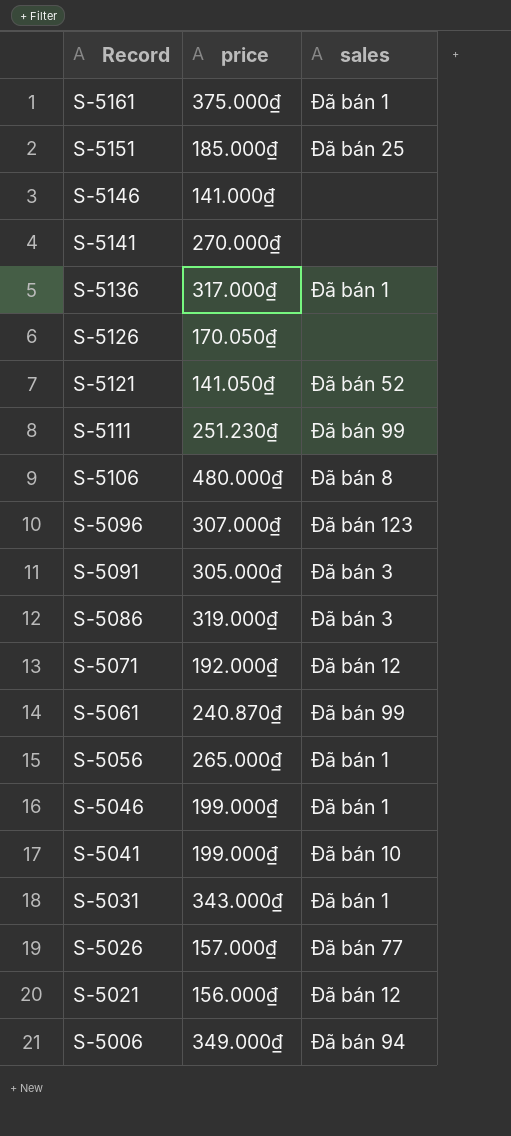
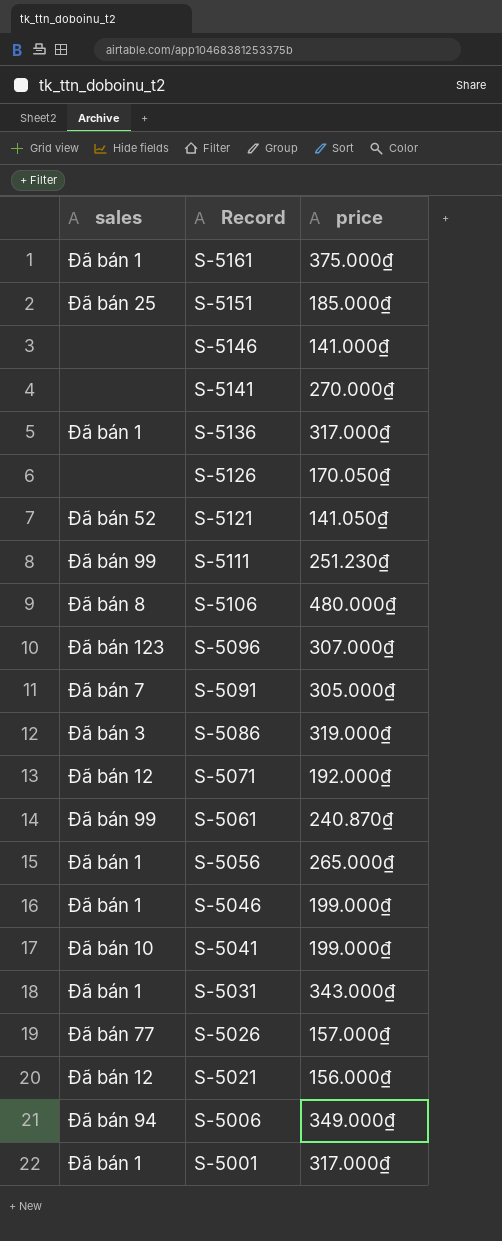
column sales | position: 3 -> 1
S-5091 | sales: Đã bán 3 -> Đã bán 7
row S-5001: none -> Đã bán 1 | 317.000₫

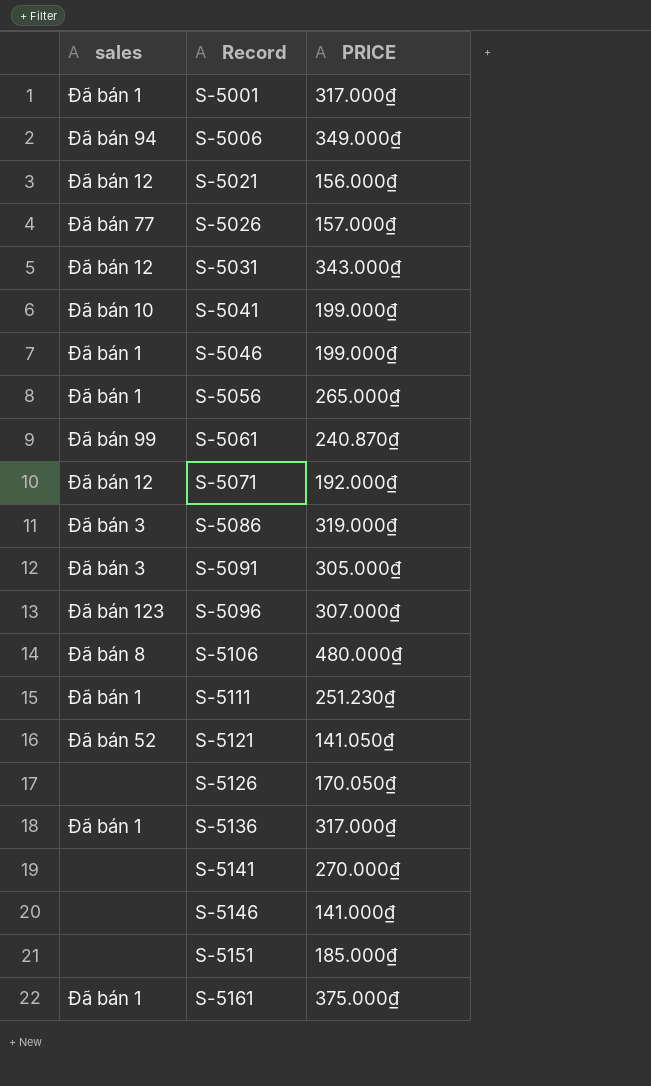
row order: Record descending -> Record ascending
column name: price -> PRICE
S-5031 | sales: Đã bán 1 -> Đã bán 12
S-5091 | sales: Đã bán 7 -> Đã bán 3
S-5111 | sales: Đã bán 99 -> Đã bán 1
S-5151 | sales: Đã bán 25 -> none

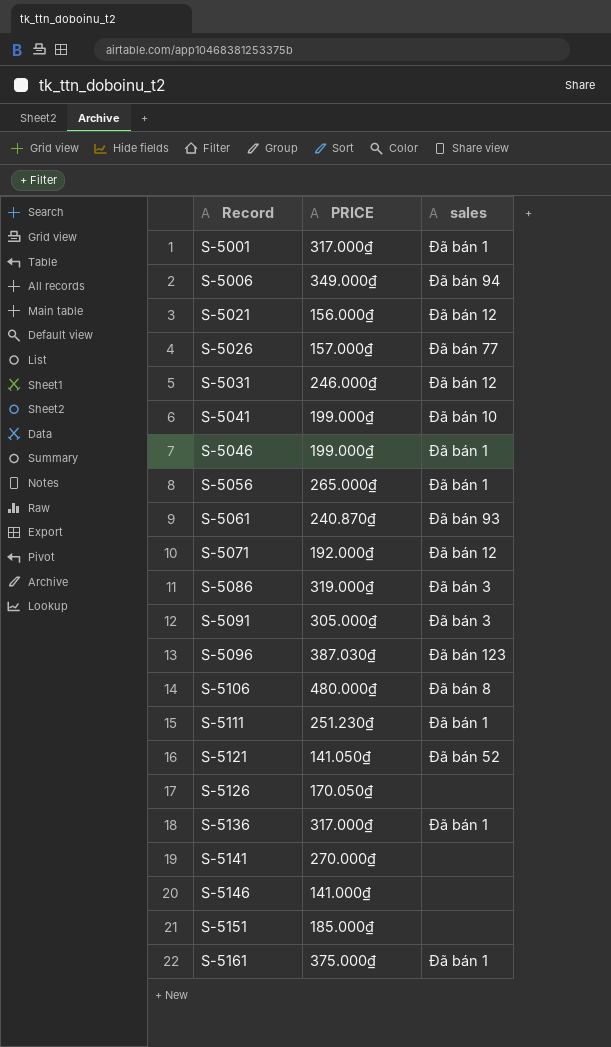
column sales | position: 1 -> 3
S-5031 | PRICE: 343.000₫ -> 246.000₫
S-5061 | sales: Đã bán 99 -> Đã bán 93
S-5096 | PRICE: 307.000₫ -> 387.030₫

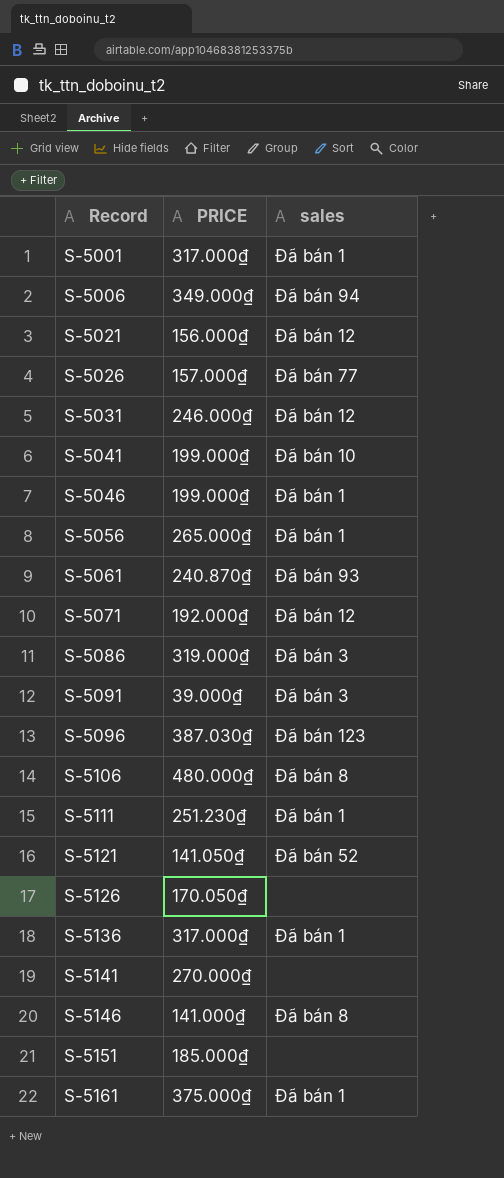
S-5091 | PRICE: 305.000₫ -> 39.000₫
S-5146 | sales: none -> Đã bán 8

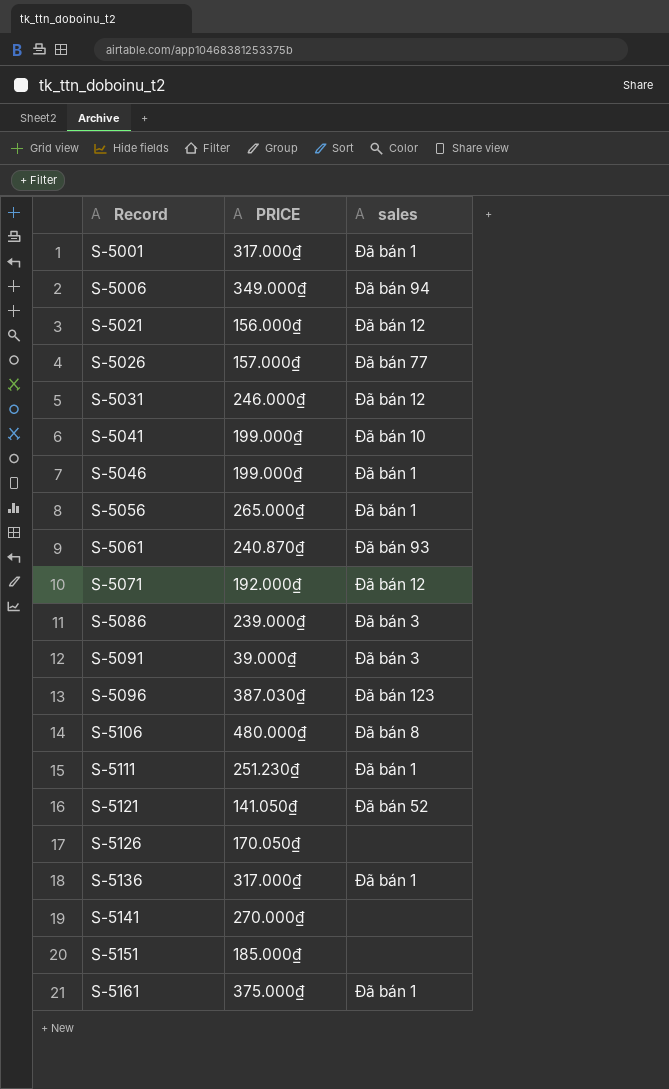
row S-5146: 141.000₫ | Đã bán 8 -> none
S-5086 | PRICE: 319.000₫ -> 239.000₫

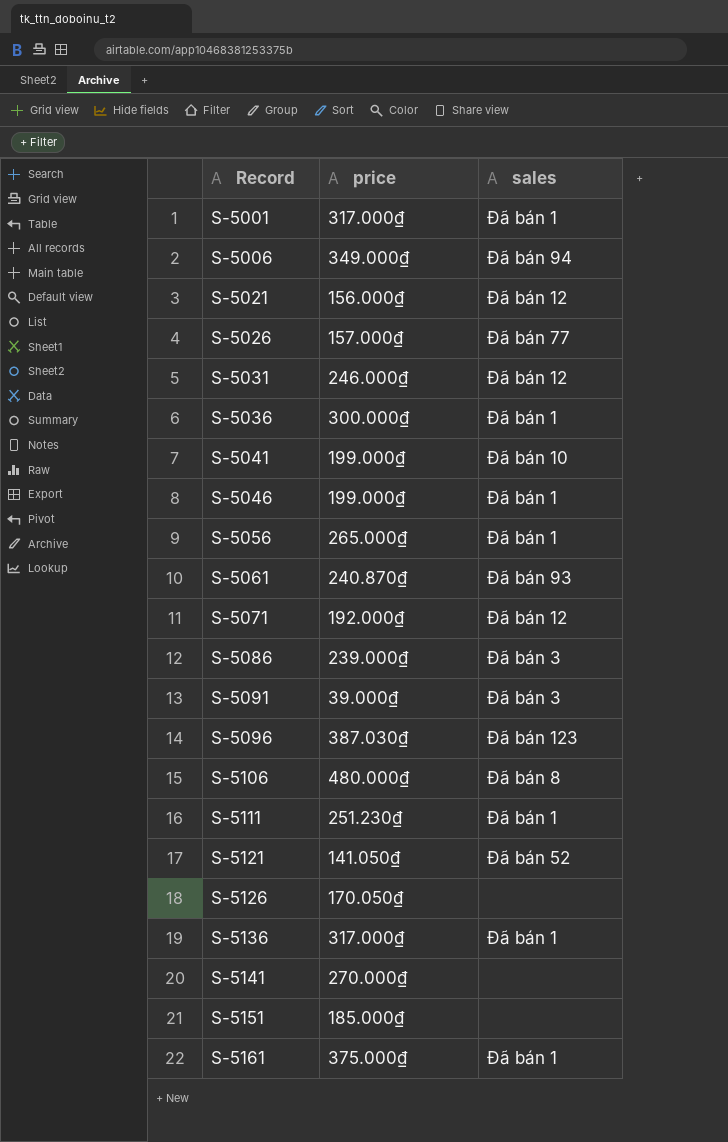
column name: PRICE -> price
row S-5036: none -> 300.000₫ | Đã bán 1

